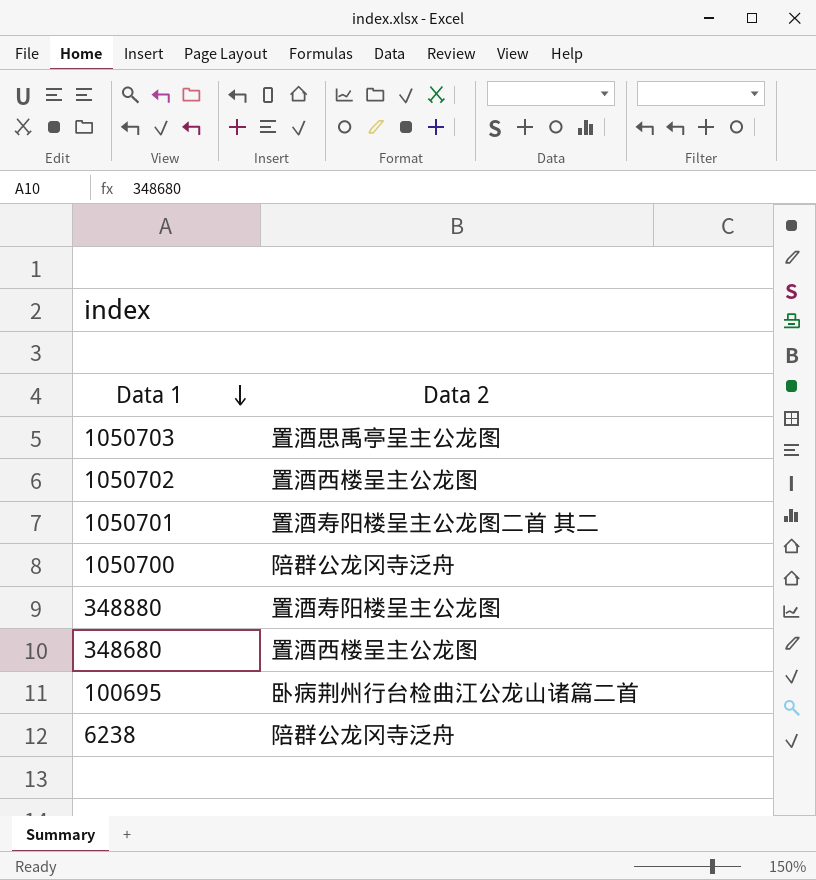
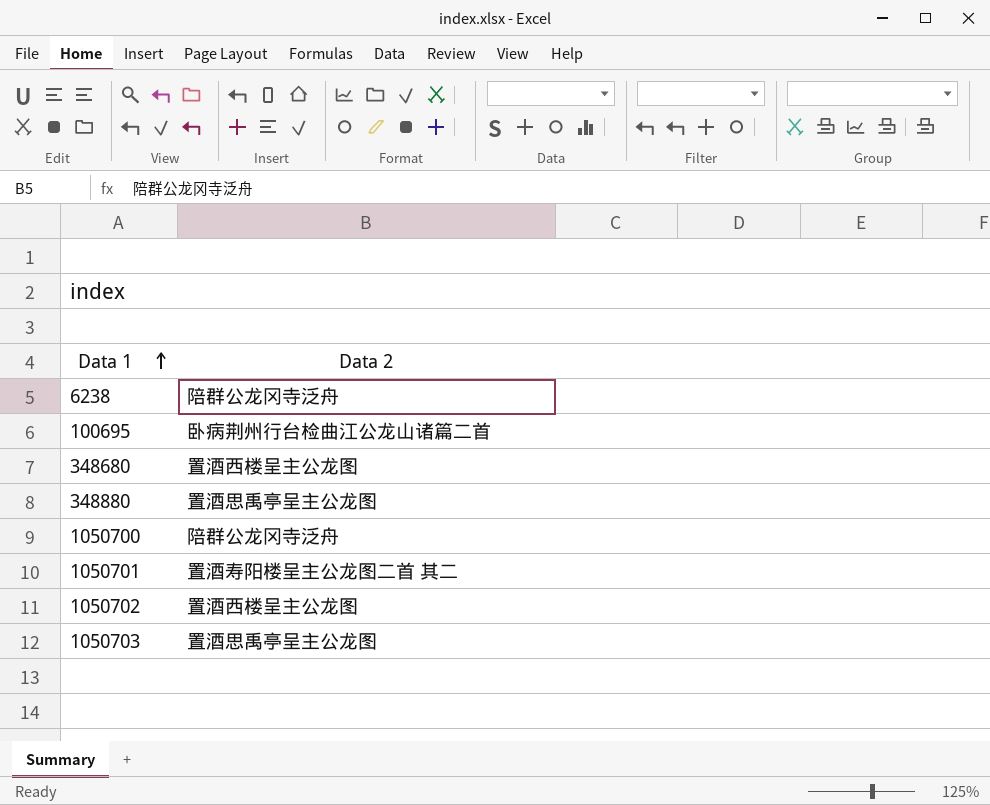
row order: Data 1 descending -> Data 1 ascending
348880 | Data 2: 置酒寿阳楼呈主公龙图 -> 置酒思禹亭呈主公龙图

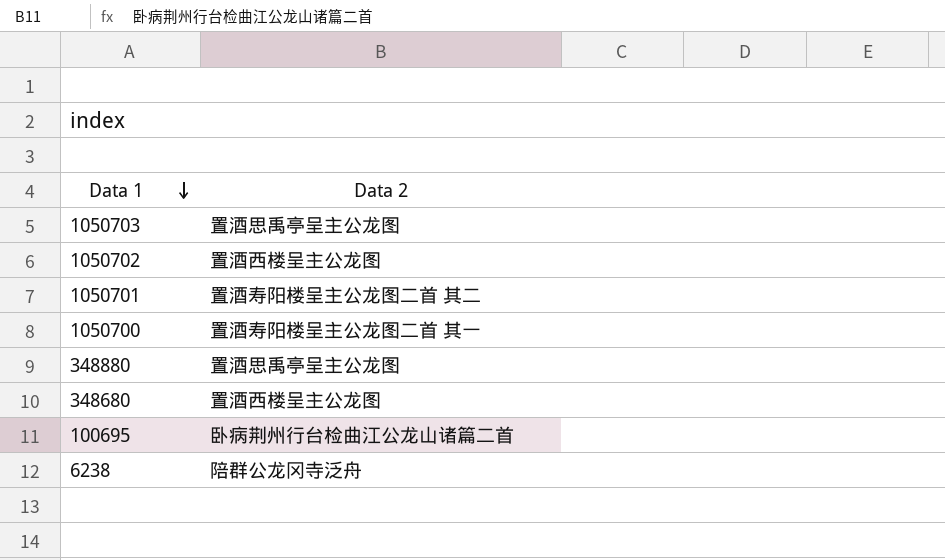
row order: Data 1 ascending -> Data 1 descending
1050700 | Data 2: 陪群公龙冈寺泛舟 -> 置酒寿阳楼呈主公龙图二首 其一

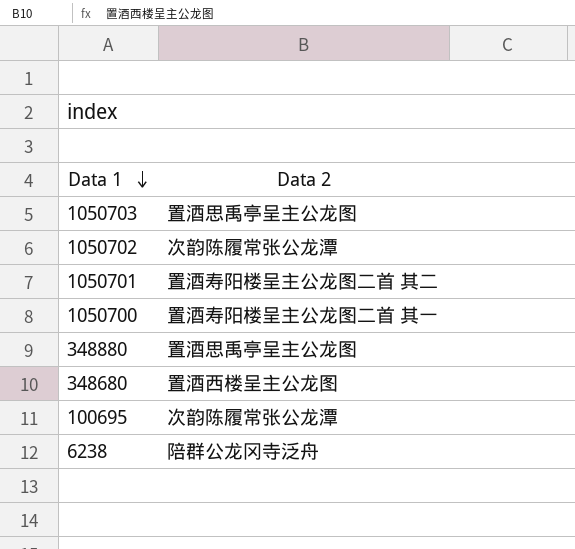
1050702 | Data 2: 置酒西楼呈主公龙图 -> 次韵陈履常张公龙潭
100695 | Data 2: 卧病荆州行台检曲江公龙山诸篇二首 -> 次韵陈履常张公龙潭

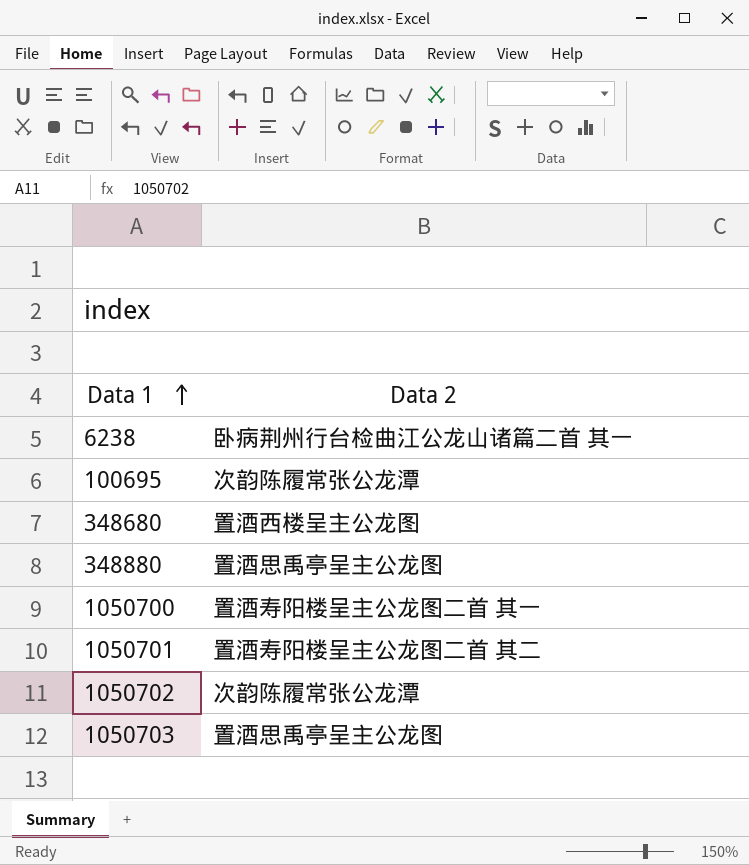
row order: Data 1 descending -> Data 1 ascending
6238 | Data 2: 陪群公龙冈寺泛舟 -> 卧病荆州行台检曲江公龙山诸篇二首 其一

